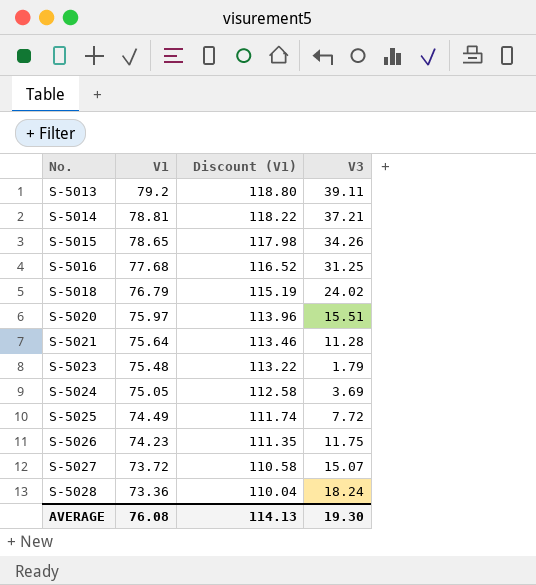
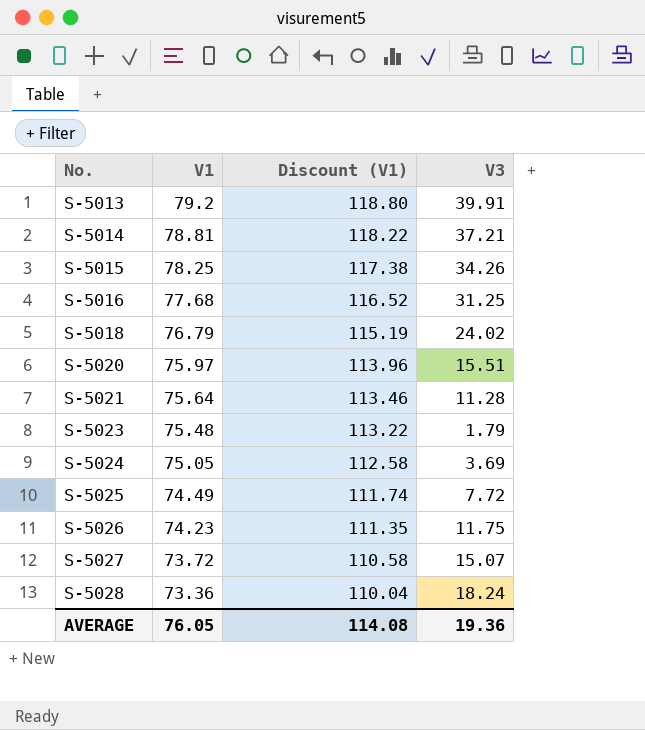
S-5013 | V3: 39.11 -> 39.91
S-5015 | V1: 78.65 -> 78.25
S-5015 | Discount (V1): 117.98 -> 117.38
AVERAGE | V1: 76.08 -> 76.05
AVERAGE | Discount (V1): 114.13 -> 114.08
AVERAGE | V3: 19.30 -> 19.36

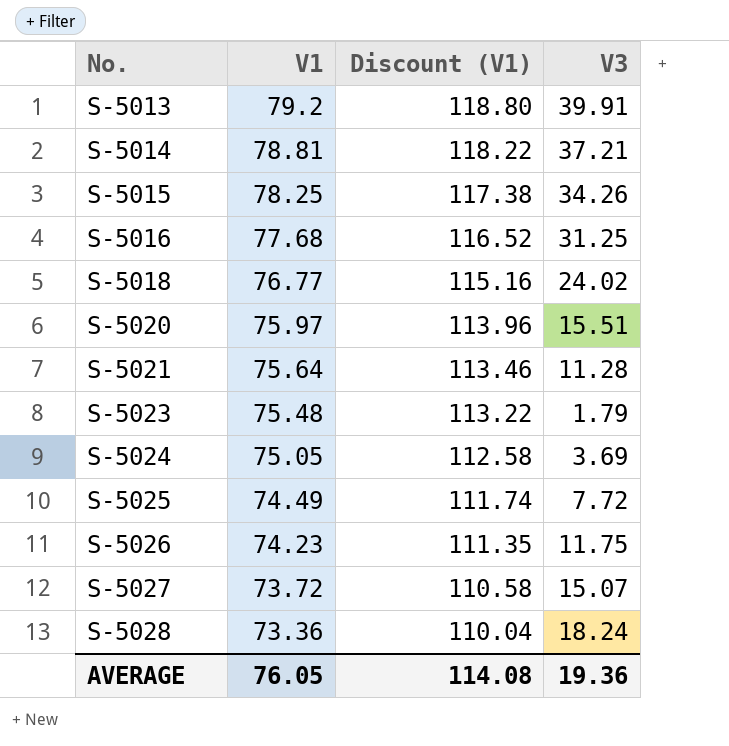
S-5018 | V1: 76.79 -> 76.77
S-5018 | Discount (V1): 115.19 -> 115.16

